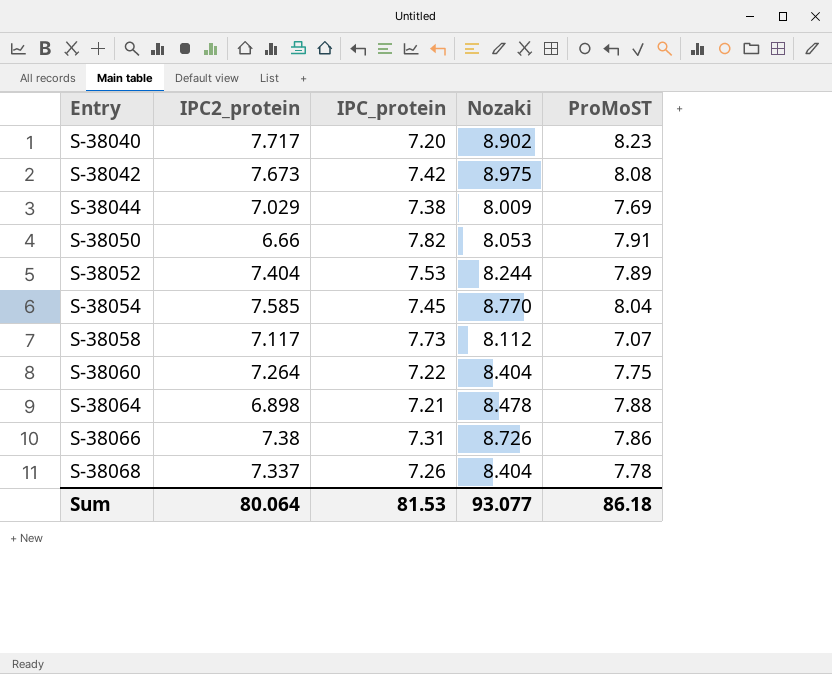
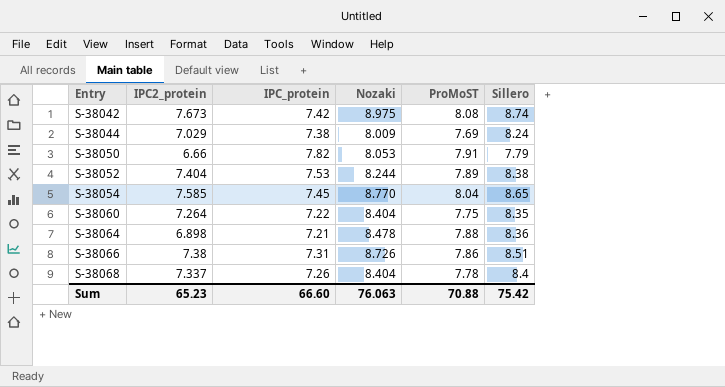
column Sillero | position: none -> 6
row S-38040: 7.717 | 7.20 | 8.902 | 8.23 -> none
row S-38058: 7.117 | 7.73 | 8.112 | 7.07 -> none
Sum | IPC2_protein: 80.064 -> 65.23
Sum | IPC_protein: 81.53 -> 66.60
Sum | Nozaki: 93.077 -> 76.063
Sum | ProMoST: 86.18 -> 70.88

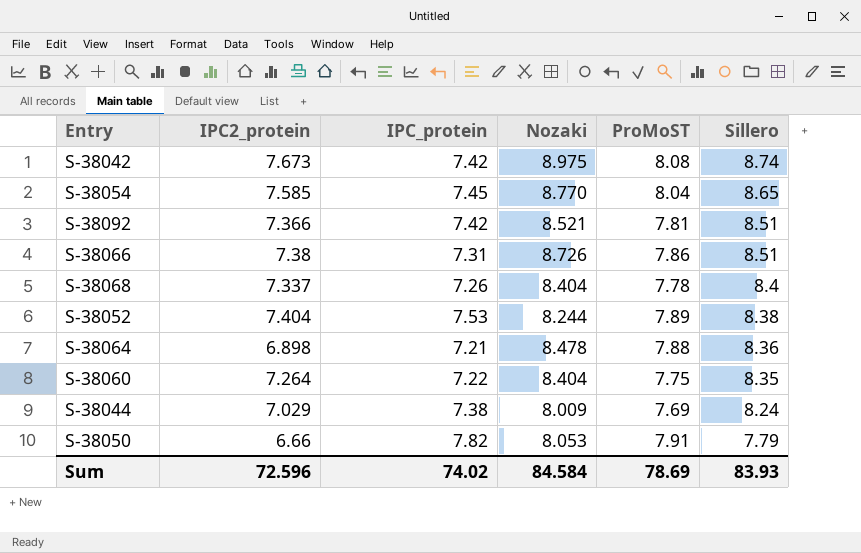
row order: Entry ascending -> Sillero descending
row S-38092: none -> 7.366 | 7.42 | 8.521 | 7.81 | 8.51
Sum | IPC2_protein: 65.23 -> 72.596
Sum | IPC_protein: 66.60 -> 74.02
Sum | Nozaki: 76.063 -> 84.584
Sum | ProMoST: 70.88 -> 78.69
Sum | Sillero: 75.42 -> 83.93

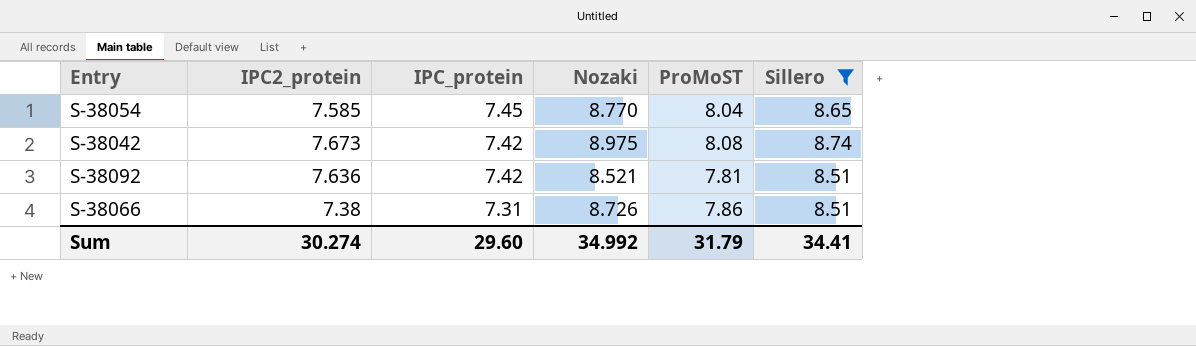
filter: none -> Sillero >= 8.51
row order: Sillero descending -> IPC_protein descending
S-38092 | IPC2_protein: 7.366 -> 7.636
Sum | IPC2_protein: 72.596 -> 30.274
Sum | IPC_protein: 74.02 -> 29.60
Sum | Nozaki: 84.584 -> 34.992
Sum | ProMoST: 78.69 -> 31.79
Sum | Sillero: 83.93 -> 34.41

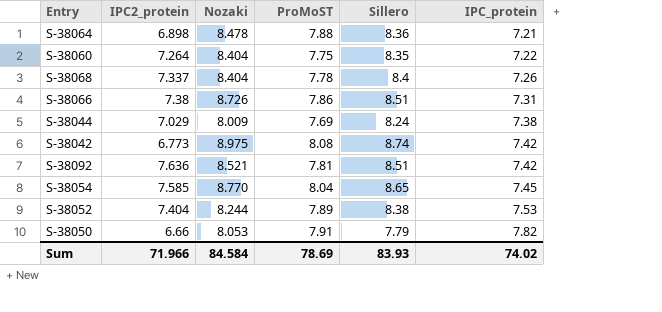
filter: Sillero >= 8.51 -> none
row order: IPC_protein descending -> IPC_protein ascending
column IPC_protein | position: 3 -> 6
S-38042 | IPC2_protein: 7.673 -> 6.773
Sum | IPC2_protein: 30.274 -> 71.966
Sum | Nozaki: 34.992 -> 84.584
Sum | ProMoST: 31.79 -> 78.69
Sum | Sillero: 34.41 -> 83.93
Sum | IPC_protein: 29.60 -> 74.02

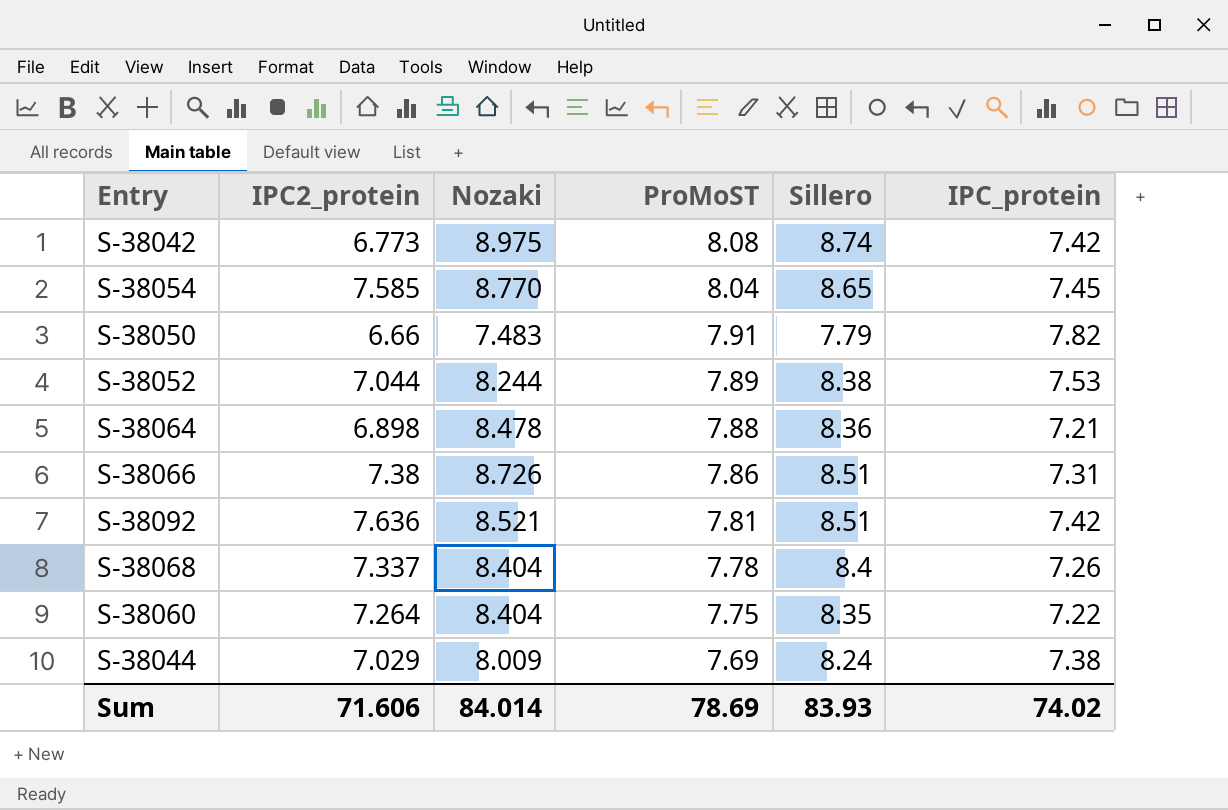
row order: IPC_protein ascending -> ProMoST descending
S-38050 | Nozaki: 8.053 -> 7.483
S-38052 | IPC2_protein: 7.404 -> 7.044
Sum | IPC2_protein: 71.966 -> 71.606
Sum | Nozaki: 84.584 -> 84.014

